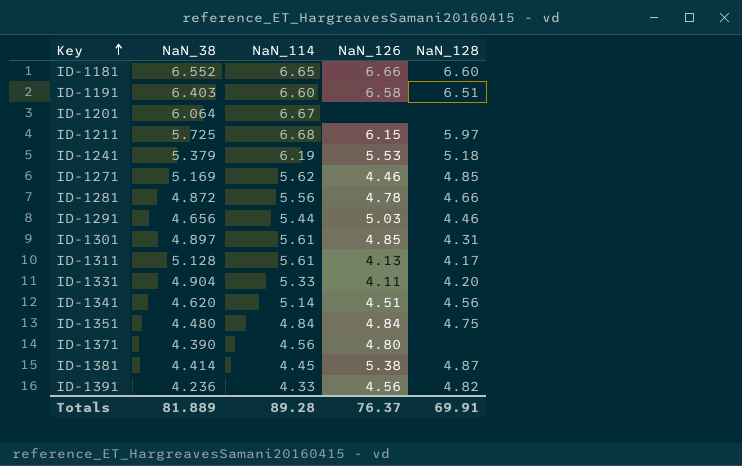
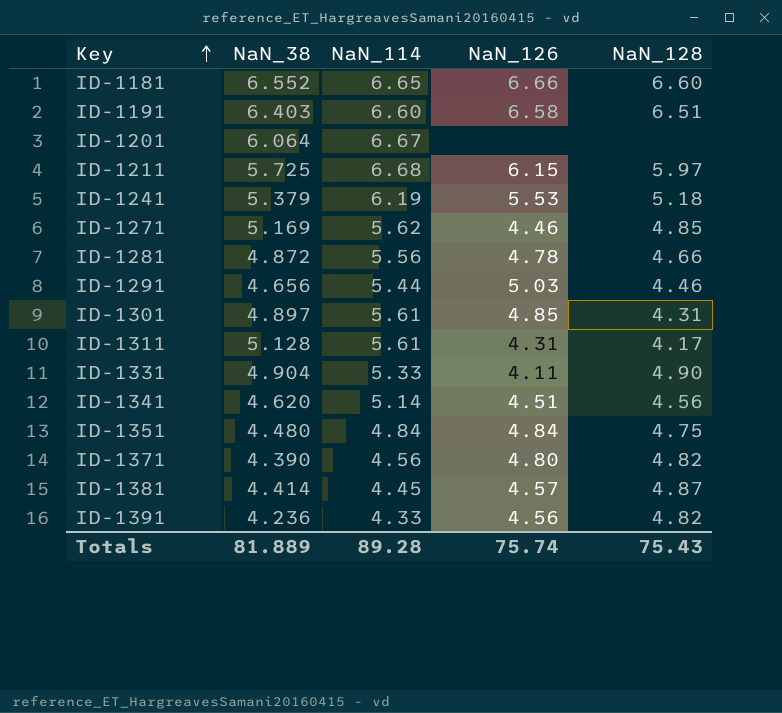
ID-1311 | NaN_126: 4.13 -> 4.31
ID-1331 | NaN_128: 4.20 -> 4.90
ID-1371 | NaN_128: none -> 4.82
ID-1381 | NaN_126: 5.38 -> 4.57
Totals | NaN_126: 76.37 -> 75.74
Totals | NaN_128: 69.91 -> 75.43

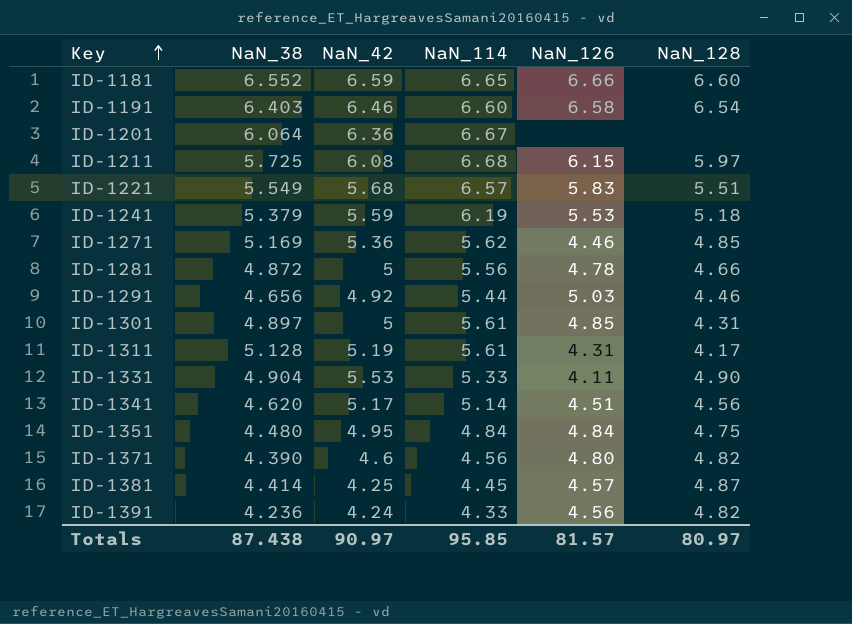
column NaN_42 | position: none -> 3
ID-1191 | NaN_128: 6.51 -> 6.54
row ID-1221: none -> 5.549 | 5.68 | 6.57 | 5.83 | 5.51
Totals | NaN_38: 81.889 -> 87.438
Totals | NaN_114: 89.28 -> 95.85
Totals | NaN_126: 75.74 -> 81.57
Totals | NaN_128: 75.43 -> 80.97

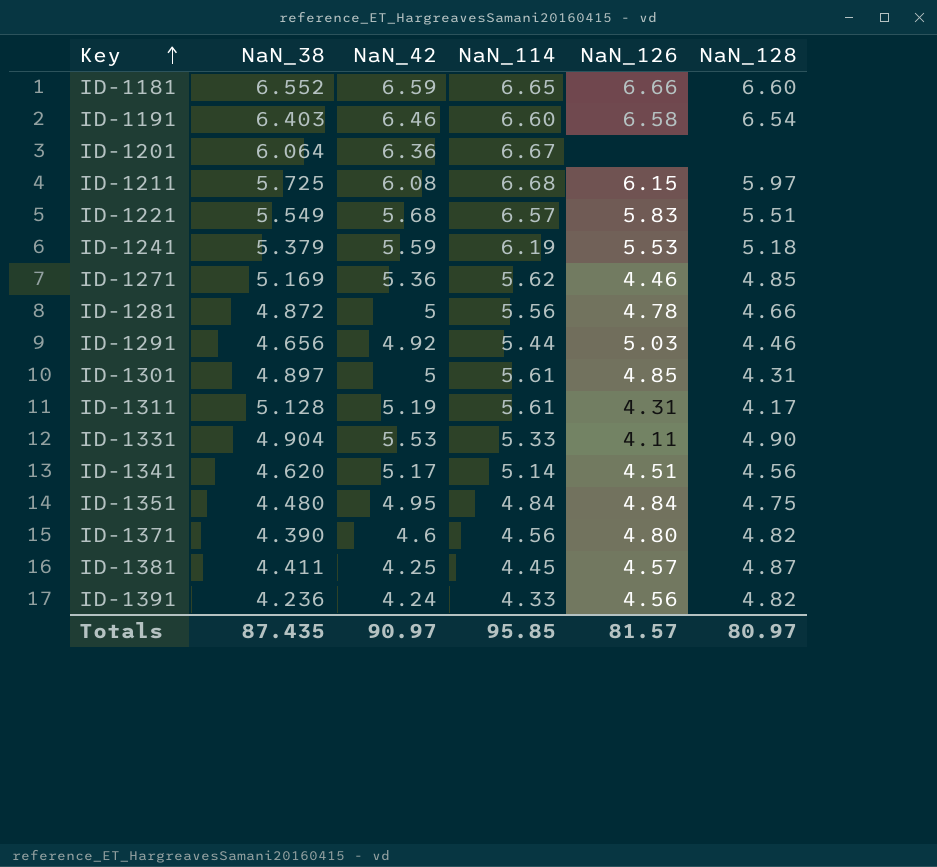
ID-1381 | NaN_38: 4.414 -> 4.411
Totals | NaN_38: 87.438 -> 87.435

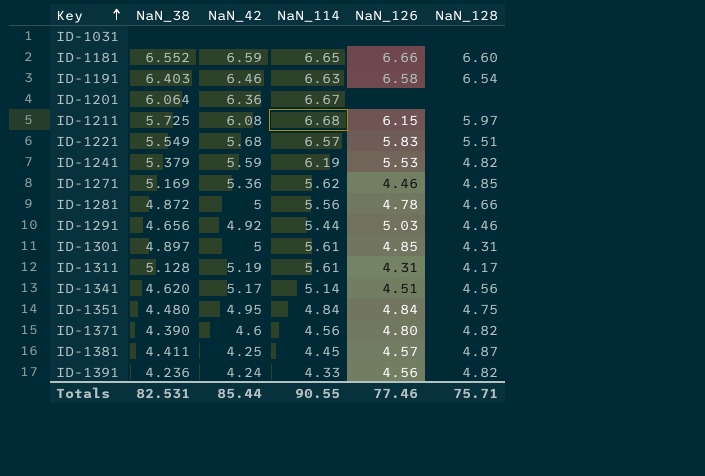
row ID-1331: 4.904 | 5.53 | 5.33 | 4.11 | 4.90 -> none
row ID-1031: none -> none | none | none | none | none
ID-1191 | NaN_114: 6.60 -> 6.63
ID-1241 | NaN_128: 5.18 -> 4.82
Totals | NaN_38: 87.435 -> 82.531
Totals | NaN_42: 90.97 -> 85.44
Totals | NaN_114: 95.85 -> 90.55
Totals | NaN_126: 81.57 -> 77.46
Totals | NaN_128: 80.97 -> 75.71

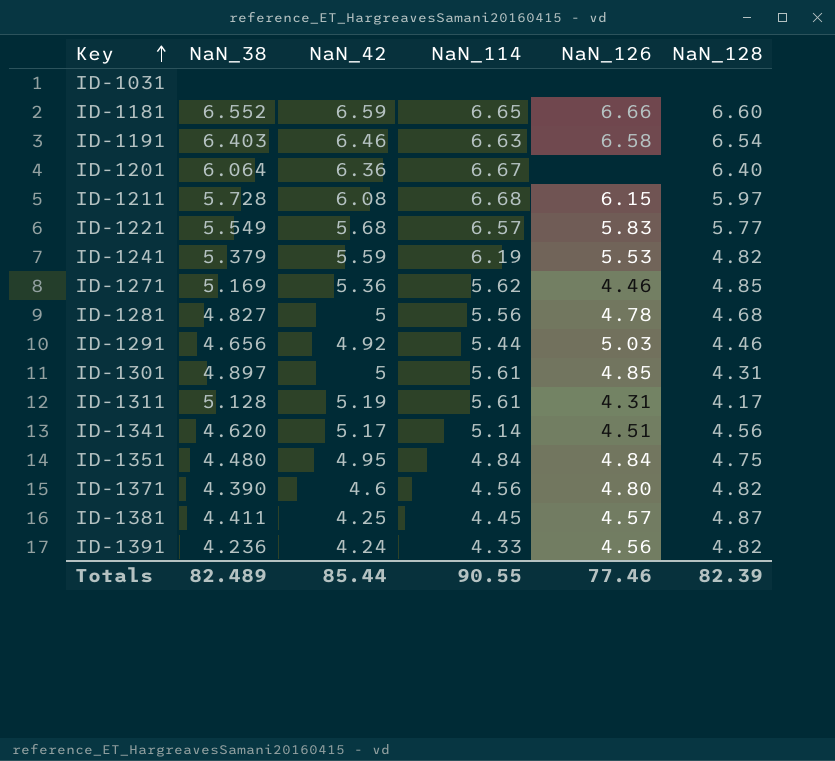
ID-1201 | NaN_128: none -> 6.40
ID-1211 | NaN_38: 5.725 -> 5.728
ID-1221 | NaN_128: 5.51 -> 5.77
ID-1281 | NaN_38: 4.872 -> 4.827
ID-1281 | NaN_128: 4.66 -> 4.68
Totals | NaN_38: 82.531 -> 82.489
Totals | NaN_128: 75.71 -> 82.39

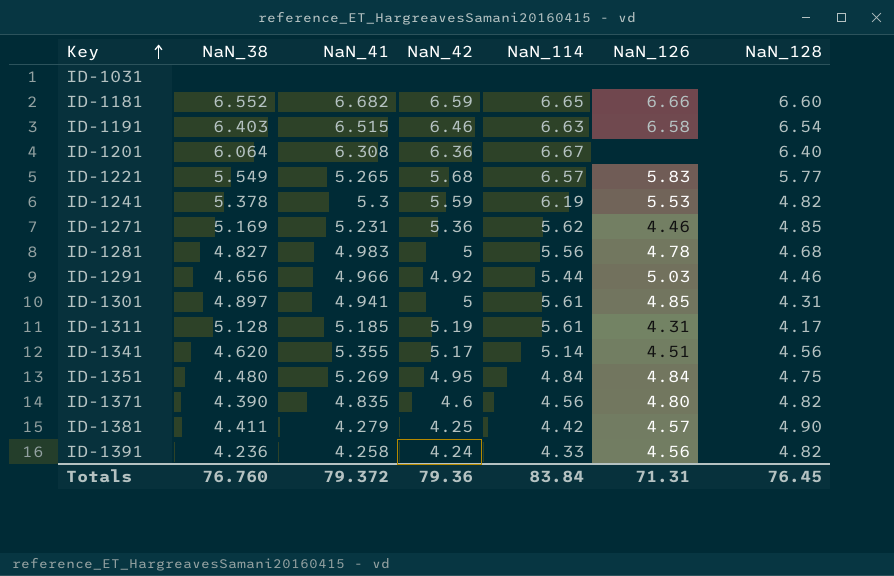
column NaN_41 | position: none -> 3
row ID-1211: 5.728 | 6.08 | 6.68 | 6.15 | 5.97 -> none
ID-1241 | NaN_38: 5.379 -> 5.378
ID-1381 | NaN_114: 4.45 -> 4.42
ID-1381 | NaN_128: 4.87 -> 4.90
Totals | NaN_38: 82.489 -> 76.760
Totals | NaN_42: 85.44 -> 79.36
Totals | NaN_114: 90.55 -> 83.84
Totals | NaN_126: 77.46 -> 71.31
Totals | NaN_128: 82.39 -> 76.45

